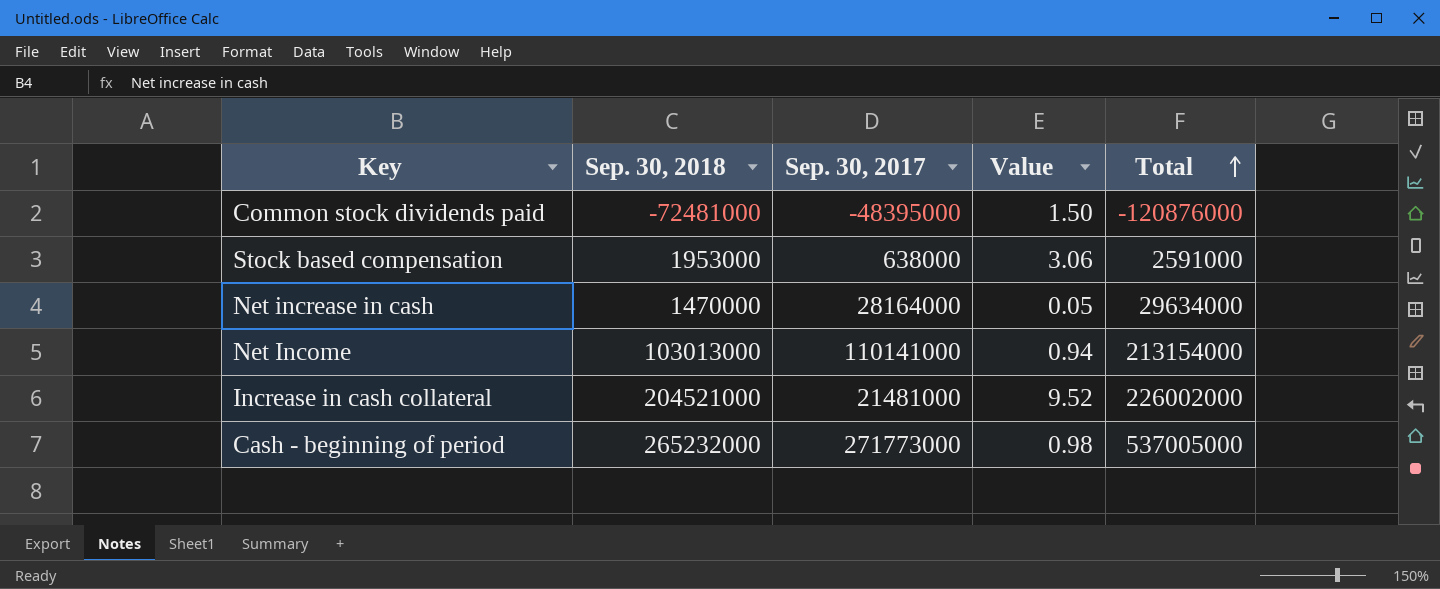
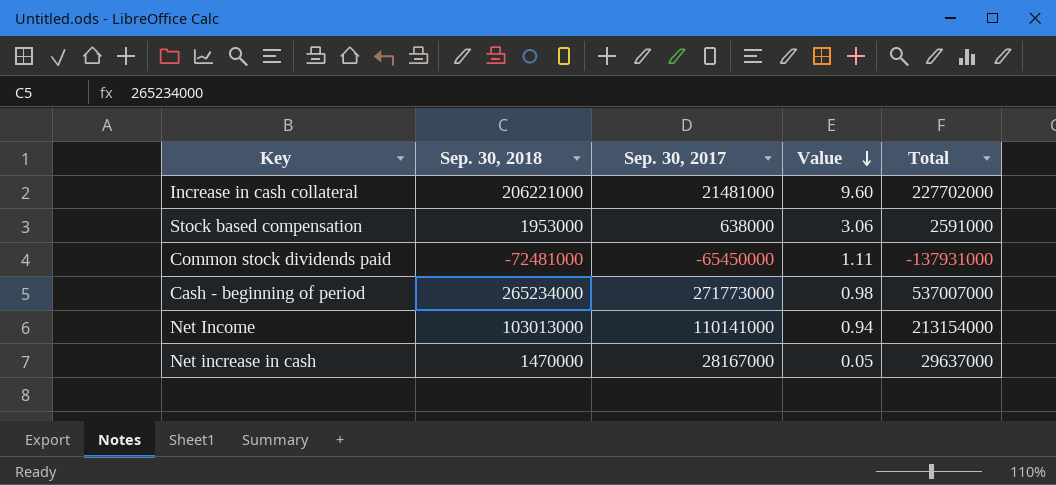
row order: Total ascending -> Value descending
Increase in cash collateral | Sep. 30, 2018: 204521000 -> 206221000
Increase in cash collateral | Value: 9.52 -> 9.60
Increase in cash collateral | Total: 226002000 -> 227702000
Common stock dividends paid | Sep. 30, 2017: -48395000 -> -65450000
Common stock dividends paid | Value: 1.50 -> 1.11
Common stock dividends paid | Total: -120876000 -> -137931000
Cash - beginning of period | Sep. 30, 2018: 265232000 -> 265234000
Cash - beginning of period | Total: 537005000 -> 537007000
Net increase in cash | Sep. 30, 2017: 28164000 -> 28167000
Net increase in cash | Total: 29634000 -> 29637000

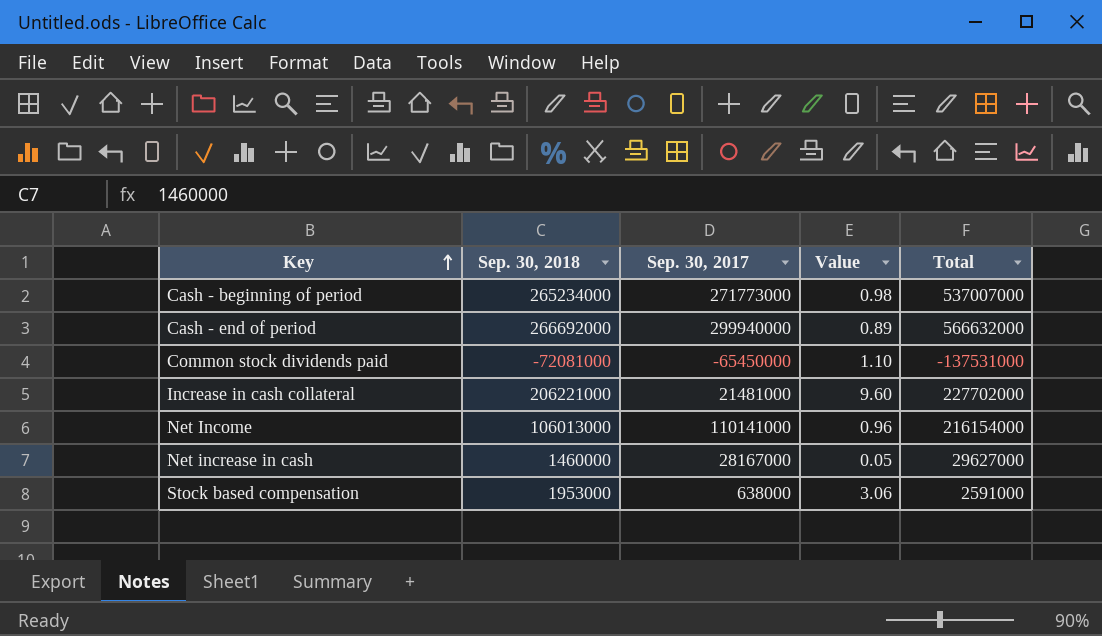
row order: Value descending -> Key ascending
row Cash - end of period: none -> 266692000 | 299940000 | 0.89 | 566632000
Common stock dividends paid | Sep. 30, 2018: -72481000 -> -72081000
Common stock dividends paid | Value: 1.11 -> 1.10
Common stock dividends paid | Total: -137931000 -> -137531000
Net Income | Sep. 30, 2018: 103013000 -> 106013000
Net Income | Value: 0.94 -> 0.96
Net Income | Total: 213154000 -> 216154000
Net increase in cash | Sep. 30, 2018: 1470000 -> 1460000
Net increase in cash | Total: 29637000 -> 29627000

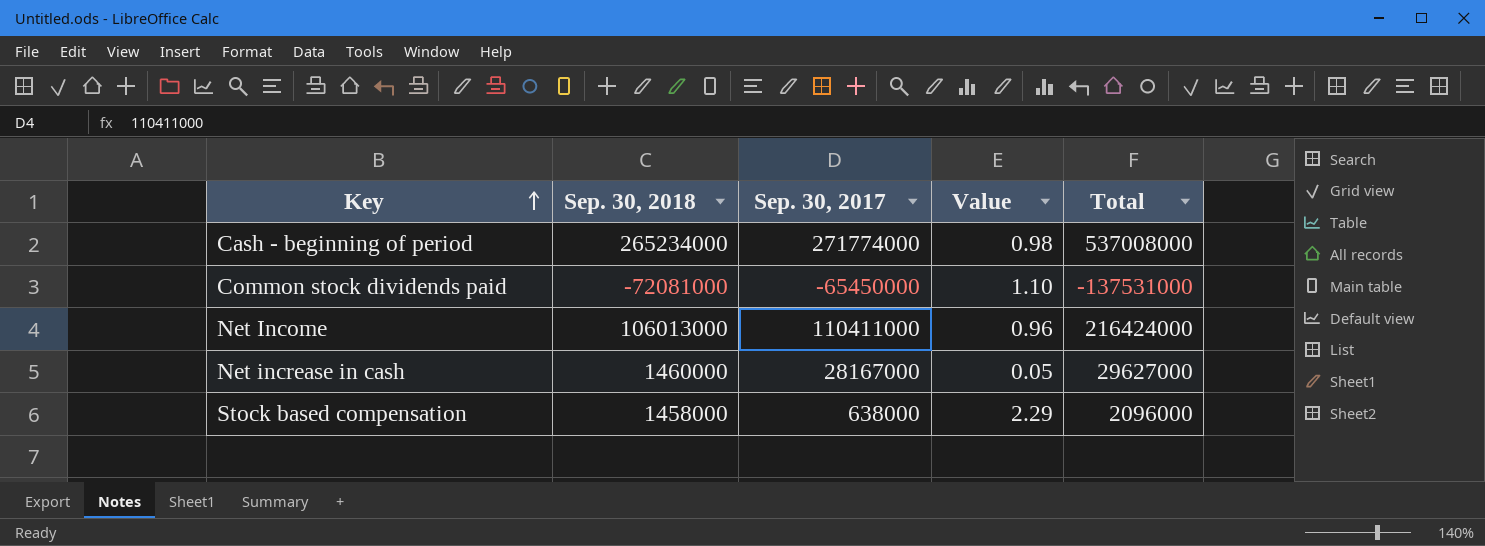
row Cash - end of period: 266692000 | 299940000 | 0.89 | 566632000 -> none
row Increase in cash collateral: 206221000 | 21481000 | 9.60 | 227702000 -> none
Cash - beginning of period | Sep. 30, 2017: 271773000 -> 271774000
Cash - beginning of period | Total: 537007000 -> 537008000
Net Income | Sep. 30, 2017: 110141000 -> 110411000
Net Income | Total: 216154000 -> 216424000
Stock based compensation | Sep. 30, 2018: 1953000 -> 1458000
Stock based compensation | Value: 3.06 -> 2.29
Stock based compensation | Total: 2591000 -> 2096000

